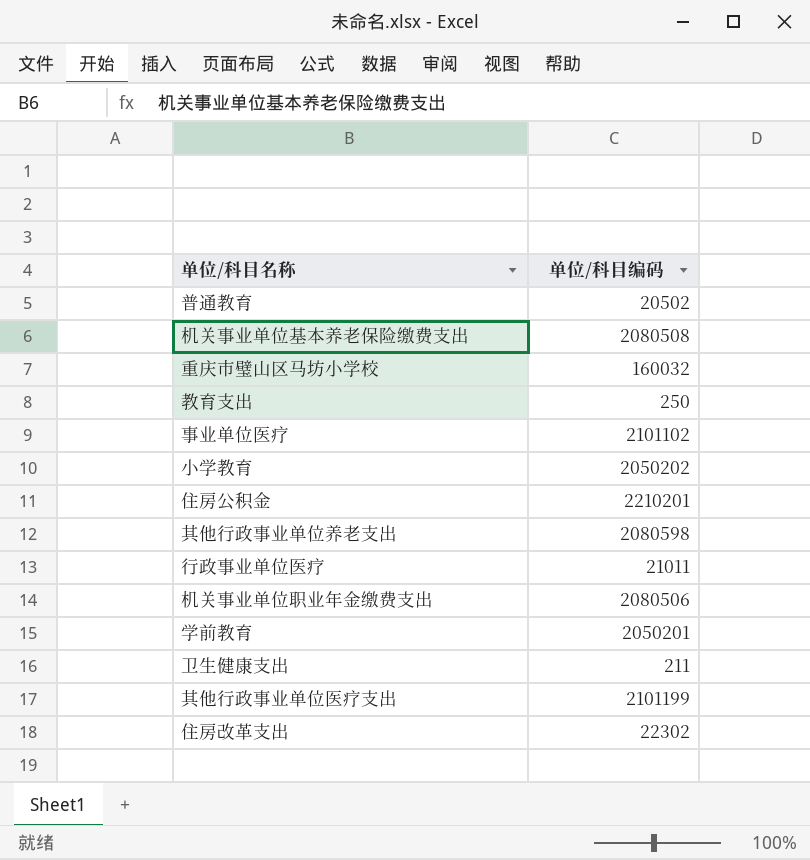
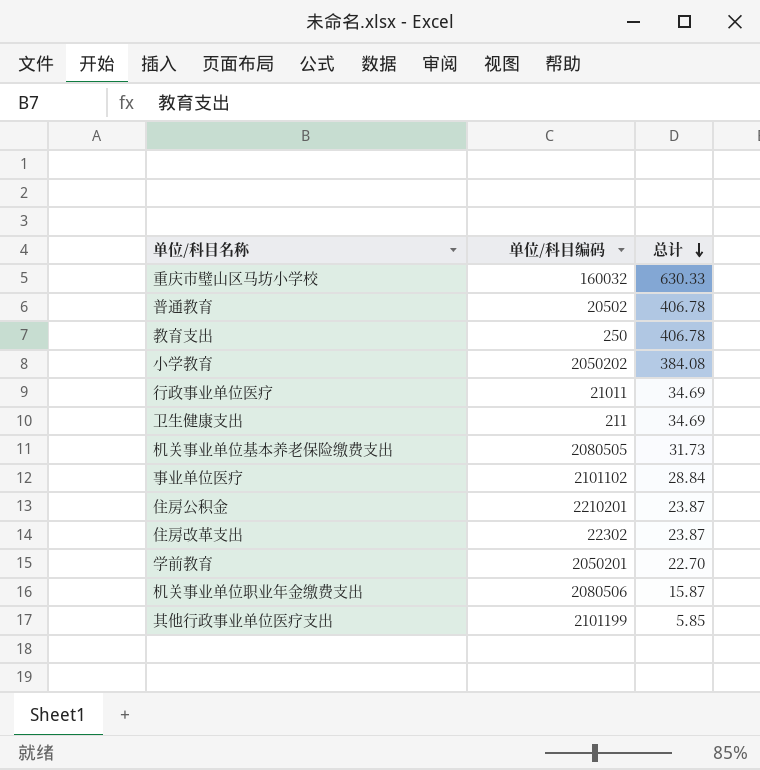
row order: none -> 总计 descending
column 总计 | position: none -> 3
row 其他行政事业单位养老支出: 2080598 -> none
机关事业单位基本养老保险缴费支出 | 单位/科目编码: 2080508 -> 2080505

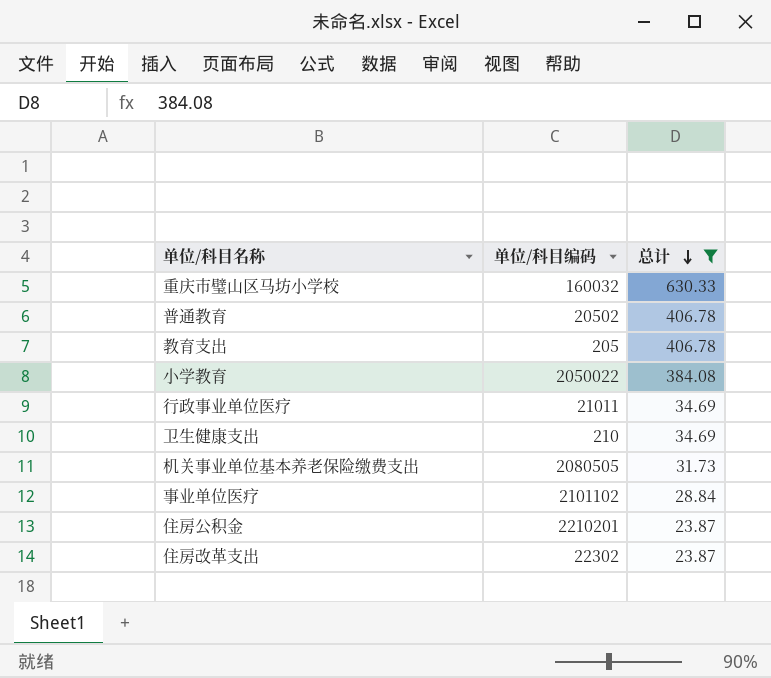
filter: none -> 总计 >= 23.87
教育支出 | 单位/科目编码: 250 -> 205
小学教育 | 单位/科目编码: 2050202 -> 2050022
卫生健康支出 | 单位/科目编码: 211 -> 210

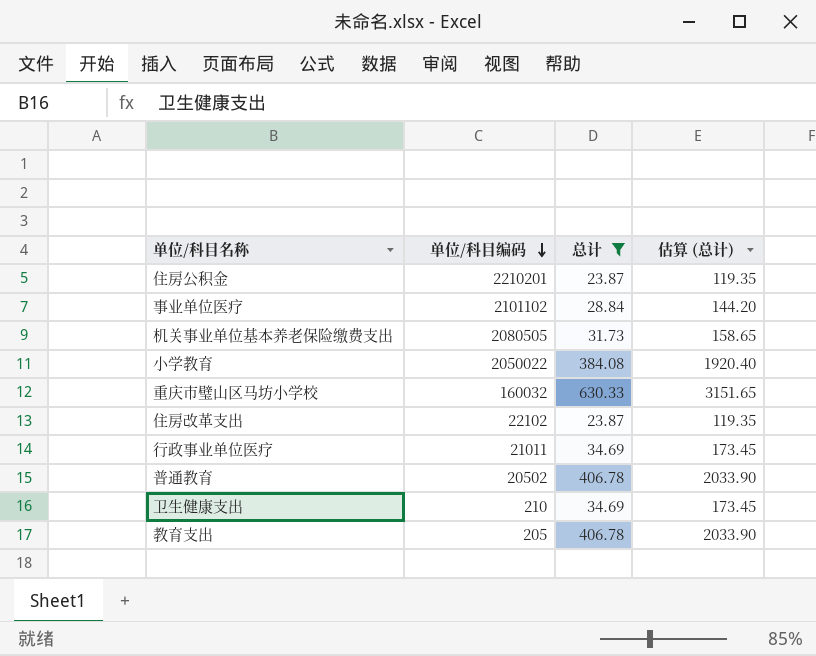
row order: 总计 descending -> 单位/科目编码 descending
column 估算 (总计) | formula: none -> [总计] * 5
住房改革支出 | 单位/科目编码: 22302 -> 22102

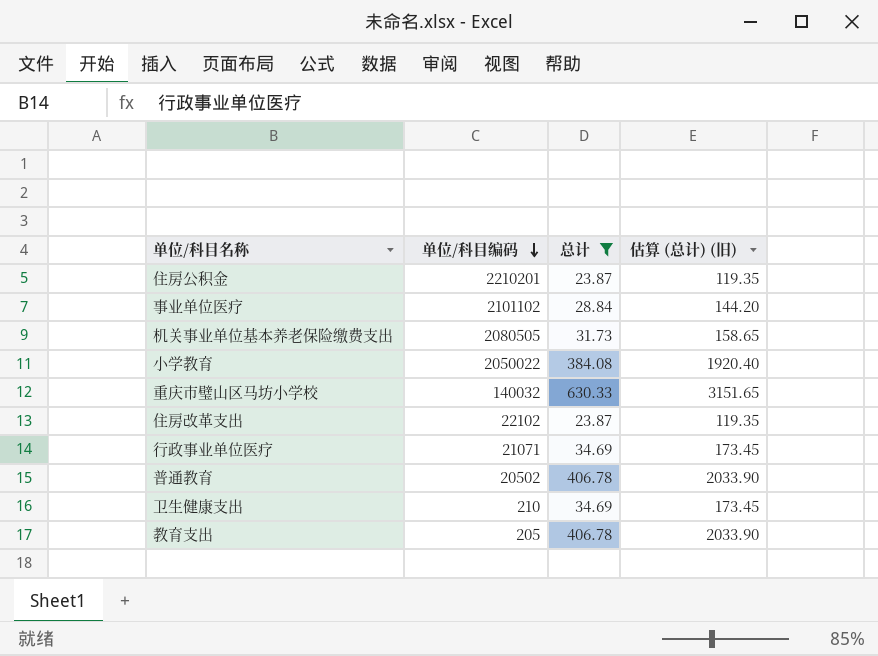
column name: 估算 (总计) -> 估算 (总计) (旧)
重庆市璧山区马坊小学校 | 单位/科目编码: 160032 -> 140032
行政事业单位医疗 | 单位/科目编码: 21011 -> 21071

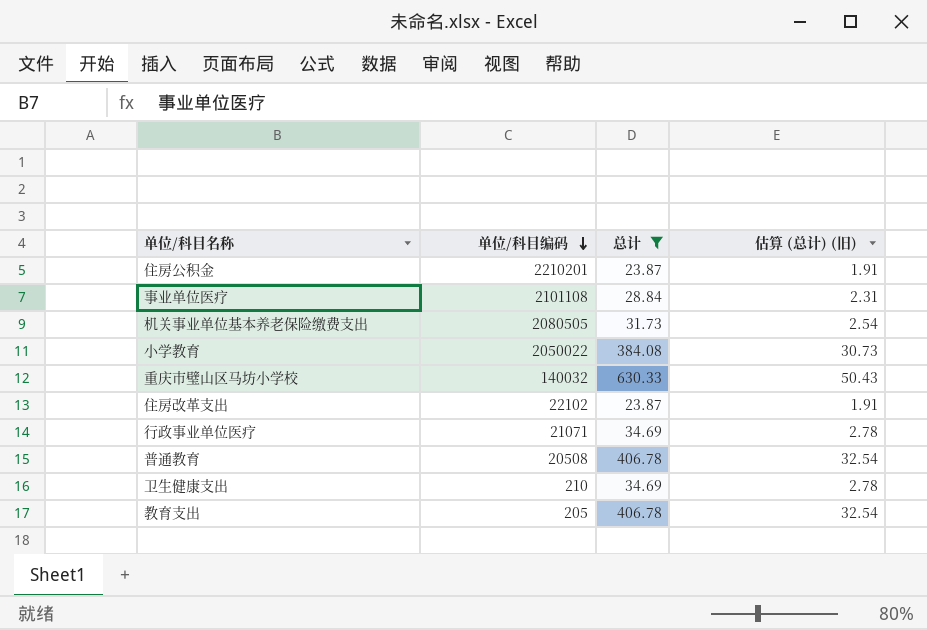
column 估算 (总计) (旧) | formula: [总计] * 5 -> [总计] * 0.08
事业单位医疗 | 单位/科目编码: 2101102 -> 2101108
普通教育 | 单位/科目编码: 20502 -> 20508

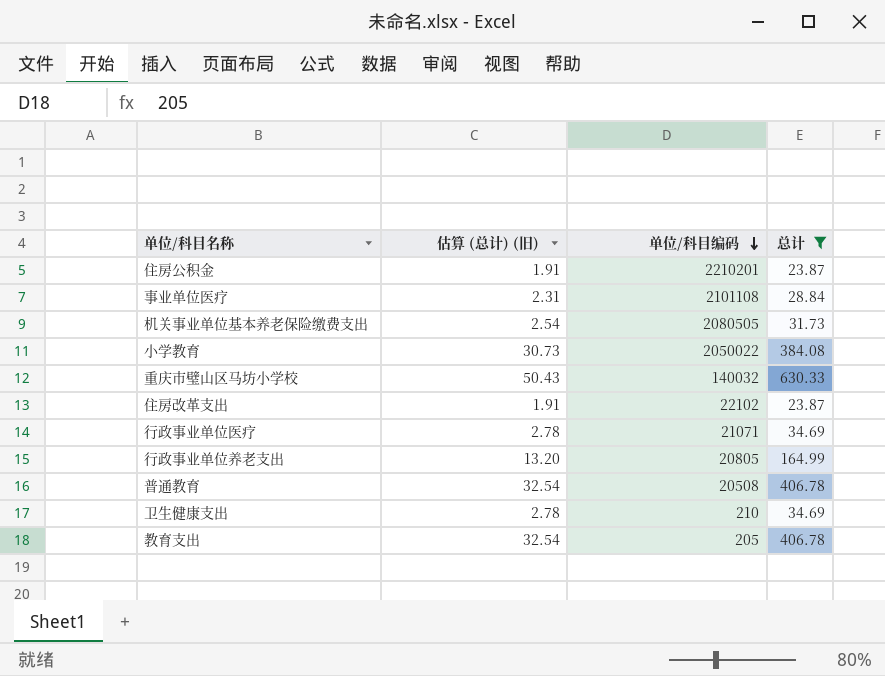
column 估算 (总计) (旧) | position: 4 -> 2
row 行政事业单位养老支出: none -> 13.20 | 20805 | 164.99

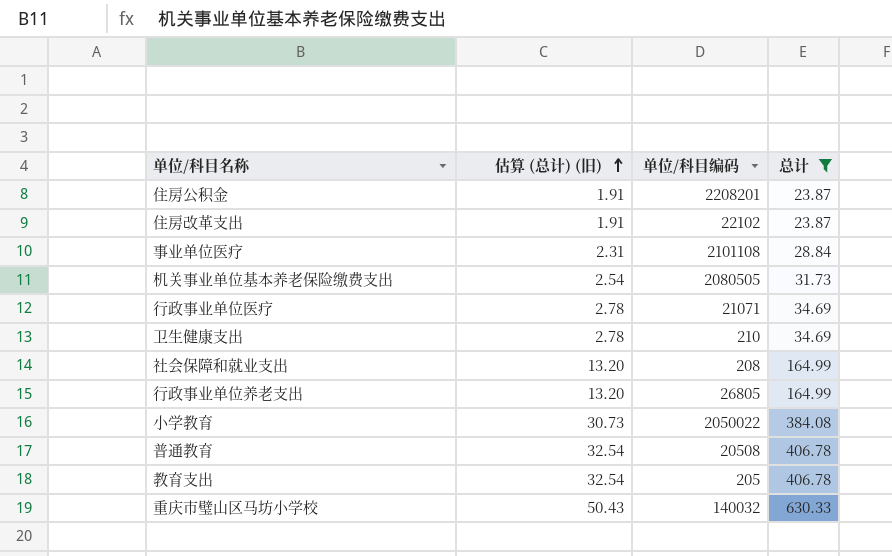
row order: 单位/科目编码 descending -> 估算 (总计) (旧) ascending
住房公积金 | 单位/科目编码: 2210201 -> 2208201
row 社会保障和就业支出: none -> 13.20 | 208 | 164.99
行政事业单位养老支出 | 单位/科目编码: 20805 -> 26805

